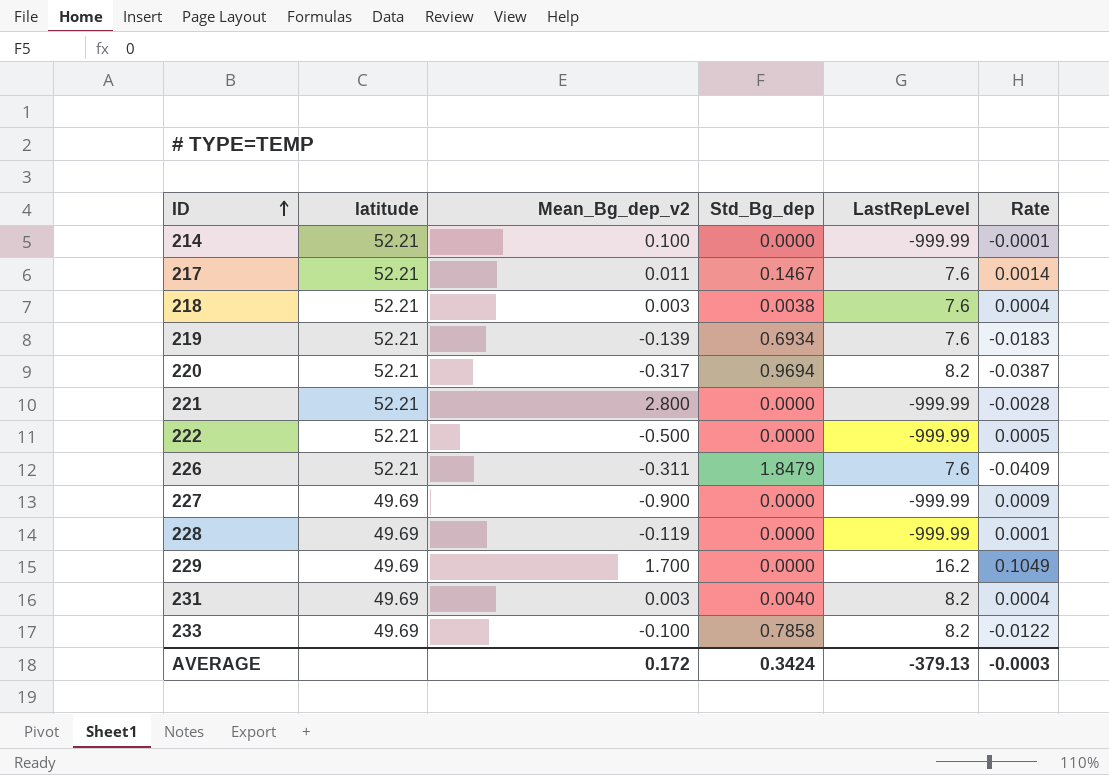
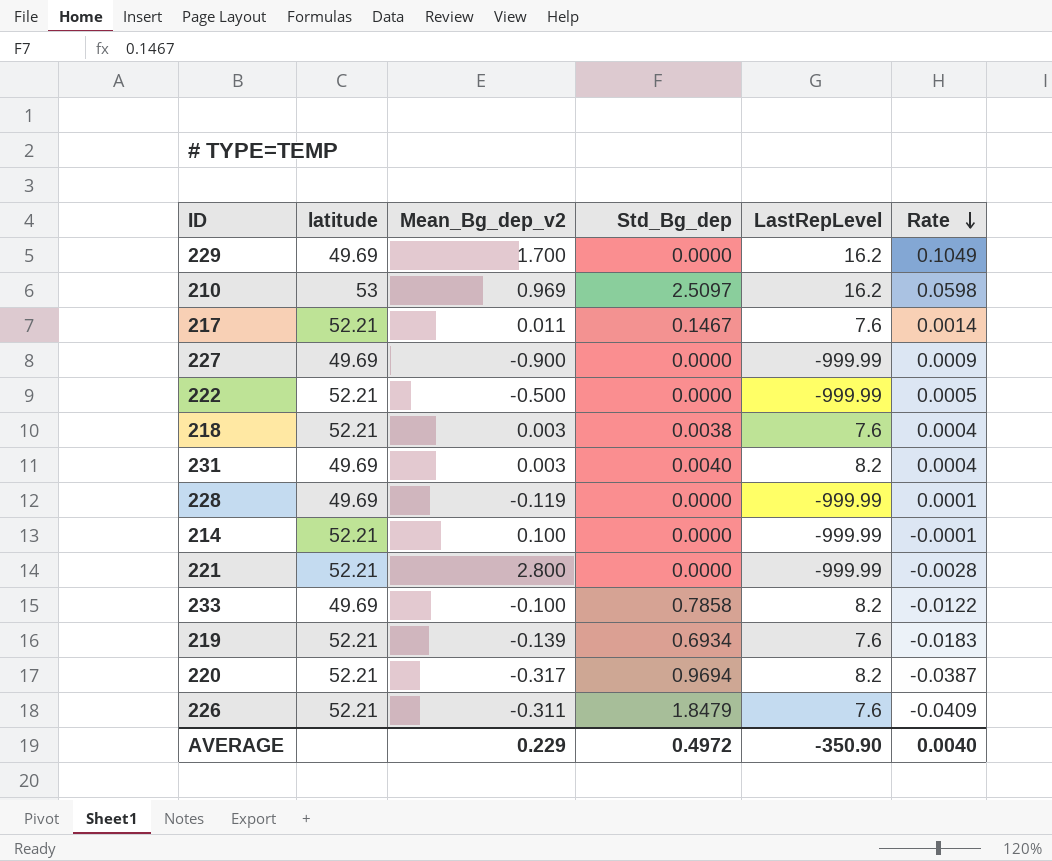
row order: ID ascending -> Rate descending
row 210: none -> 53 | 0.969 | 2.5097 | 16.2 | 0.0598
AVERAGE | Mean_Bg_dep_v2: 0.172 -> 0.229
AVERAGE | Std_Bg_dep: 0.3424 -> 0.4972
AVERAGE | LastRepLevel: -379.13 -> -350.90
AVERAGE | Rate: -0.0003 -> 0.0040

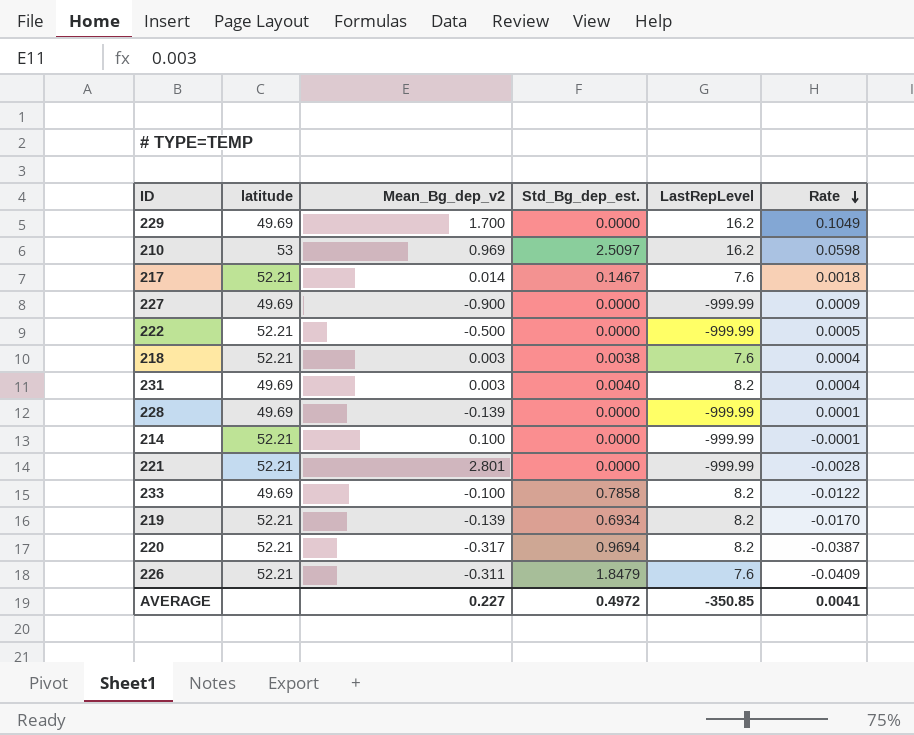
column name: Std_Bg_dep -> Std_Bg_dep_est.
217 | Mean_Bg_dep_v2: 0.011 -> 0.014
217 | Rate: 0.0014 -> 0.0018
228 | Mean_Bg_dep_v2: -0.119 -> -0.139
221 | Mean_Bg_dep_v2: 2.800 -> 2.801
219 | LastRepLevel: 7.6 -> 8.2
219 | Rate: -0.0183 -> -0.0170
AVERAGE | Mean_Bg_dep_v2: 0.229 -> 0.227
AVERAGE | LastRepLevel: -350.90 -> -350.85
AVERAGE | Rate: 0.0040 -> 0.0041

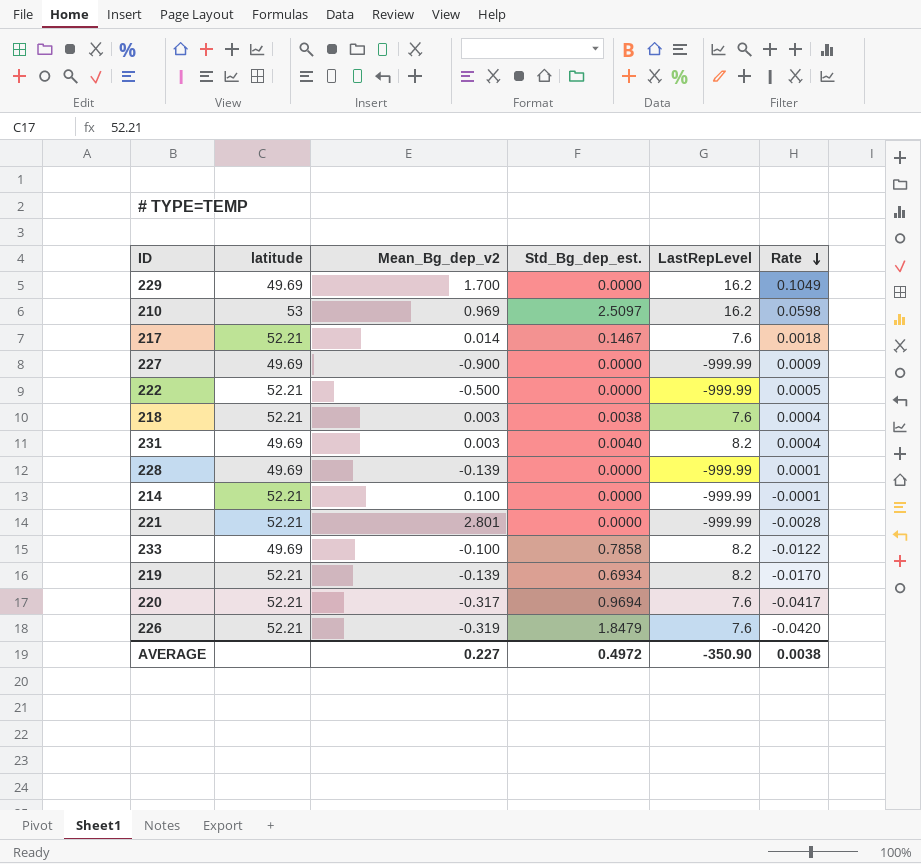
220 | LastRepLevel: 8.2 -> 7.6
220 | Rate: -0.0387 -> -0.0417
226 | Mean_Bg_dep_v2: -0.311 -> -0.319
226 | Rate: -0.0409 -> -0.0420
AVERAGE | LastRepLevel: -350.85 -> -350.90
AVERAGE | Rate: 0.0041 -> 0.0038

